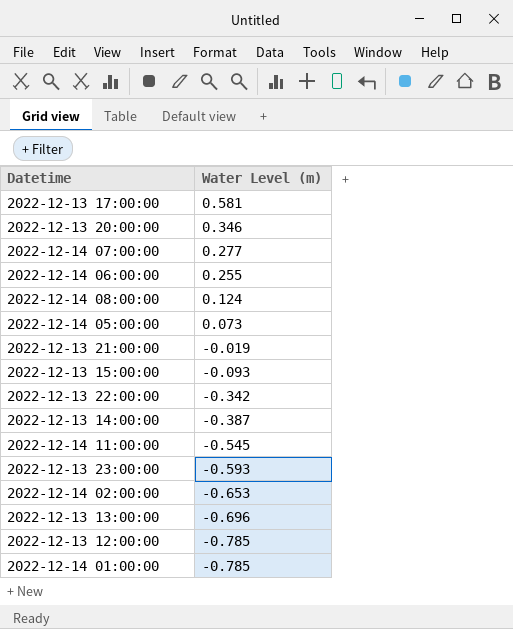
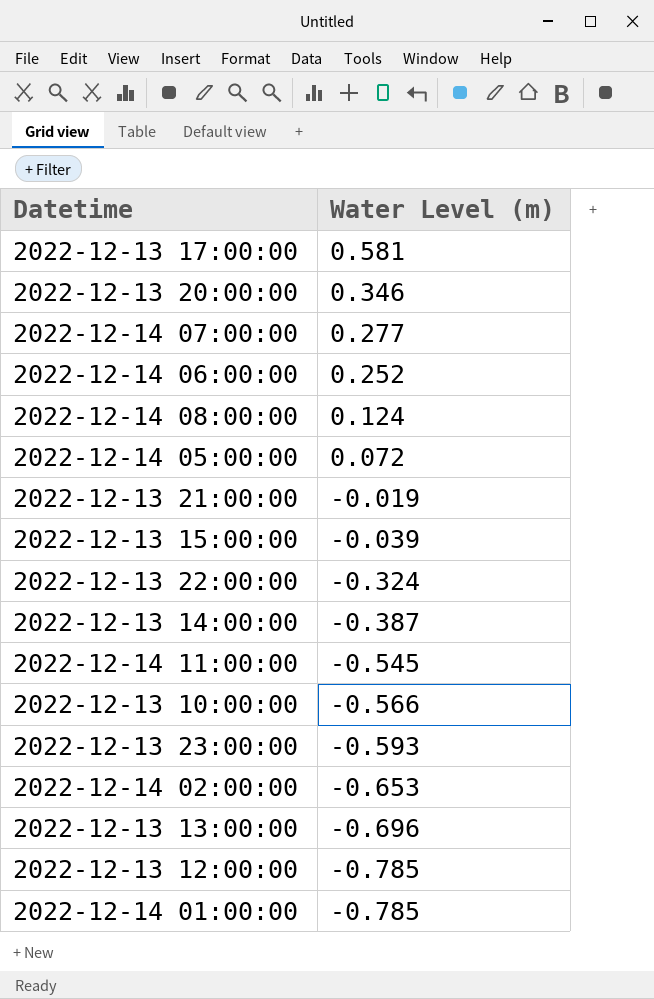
2022-12-14 06:00:00 | Water Level (m): 0.255 -> 0.252
2022-12-14 05:00:00 | Water Level (m): 0.073 -> 0.072
2022-12-13 15:00:00 | Water Level (m): -0.093 -> -0.039
2022-12-13 22:00:00 | Water Level (m): -0.342 -> -0.324
row 2022-12-13 10:00:00: none -> -0.566

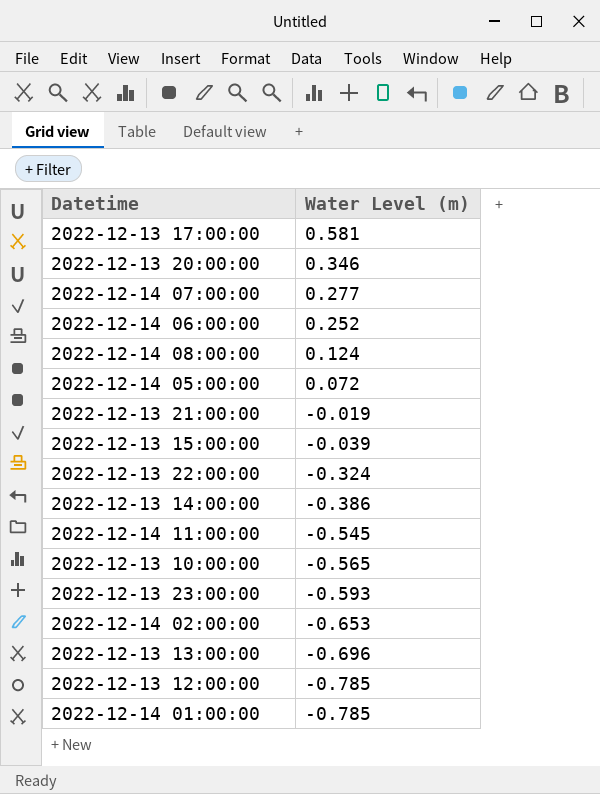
2022-12-13 14:00:00 | Water Level (m): -0.387 -> -0.386
2022-12-13 10:00:00 | Water Level (m): -0.566 -> -0.565

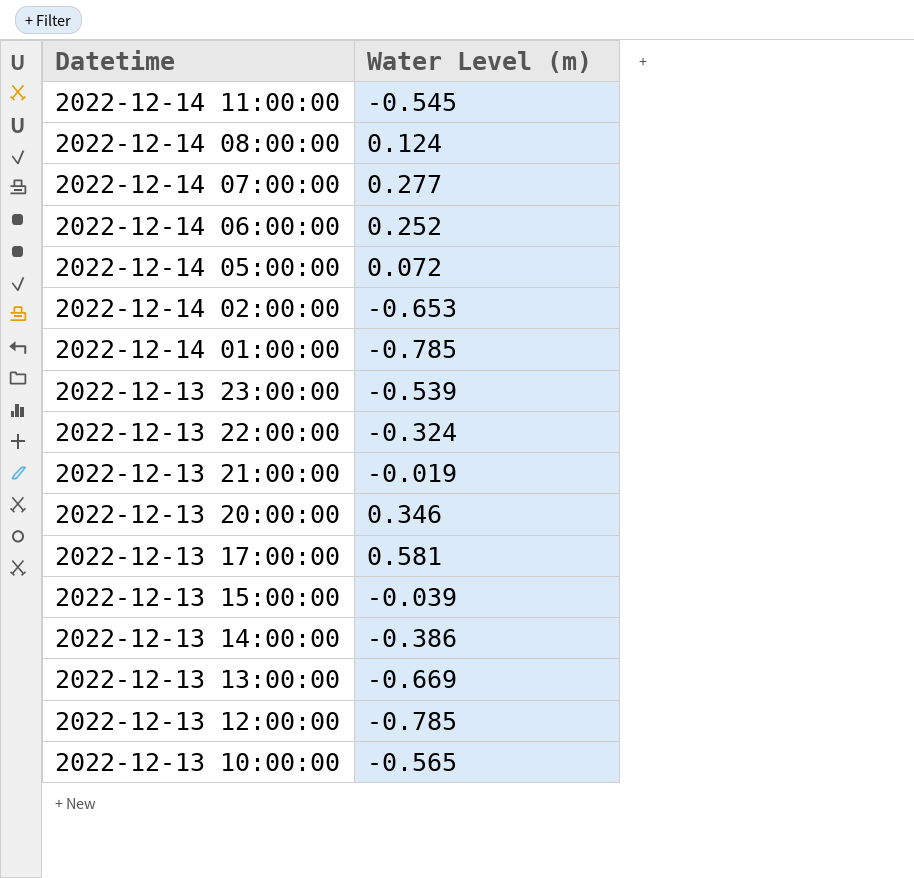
row order: Water Level (m) descending -> Datetime descending
2022-12-13 23:00:00 | Water Level (m): -0.593 -> -0.539
2022-12-13 13:00:00 | Water Level (m): -0.696 -> -0.669

